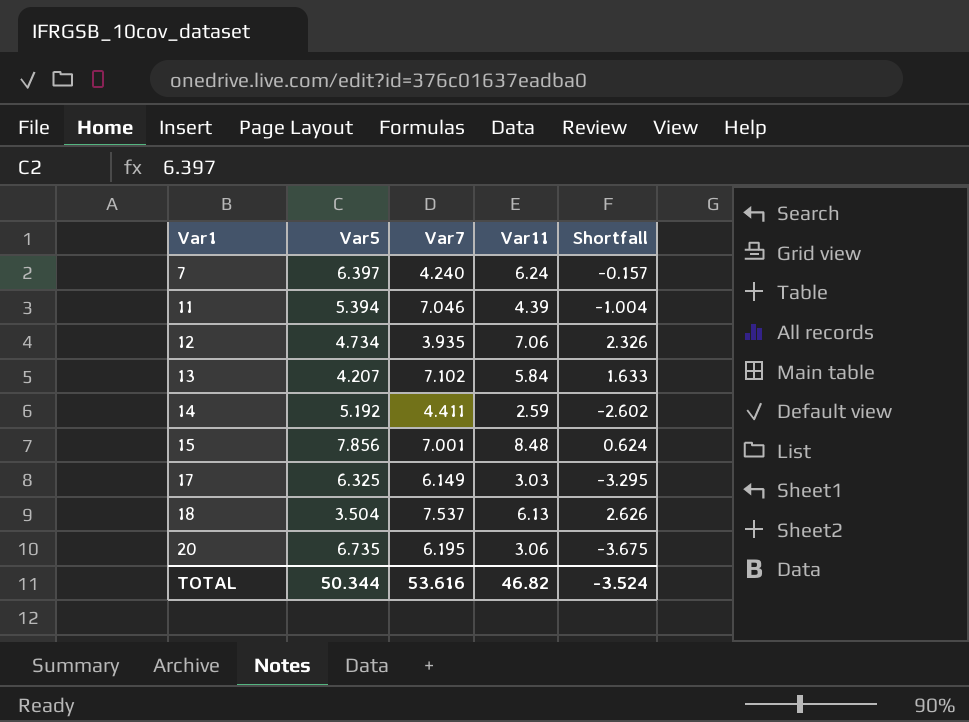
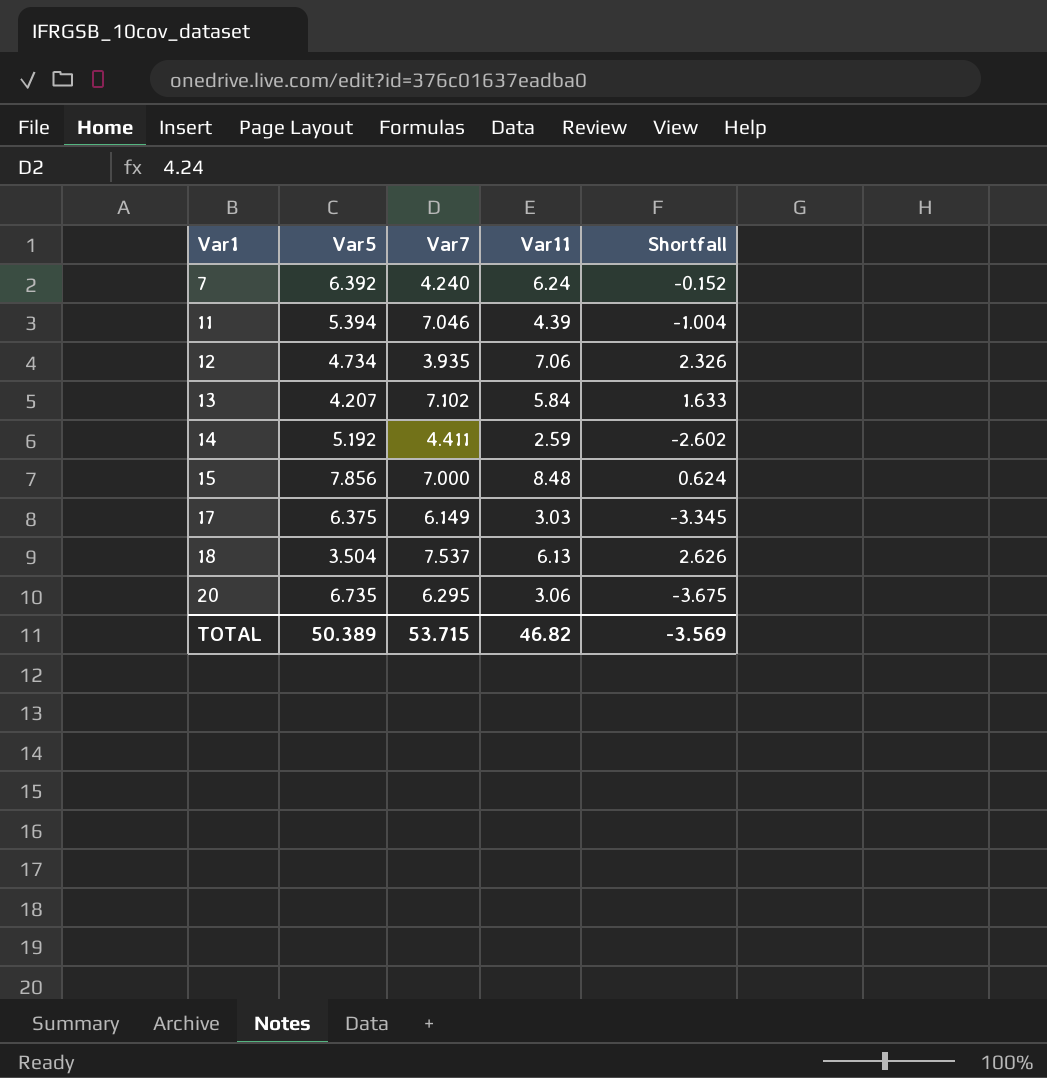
7 | Var5: 6.397 -> 6.392
7 | Shortfall: -0.157 -> -0.152
15 | Var7: 7.001 -> 7.000
17 | Var5: 6.325 -> 6.375
17 | Shortfall: -3.295 -> -3.345
20 | Var7: 6.195 -> 6.295
TOTAL | Var5: 50.344 -> 50.389
TOTAL | Var7: 53.616 -> 53.715
TOTAL | Shortfall: -3.524 -> -3.569

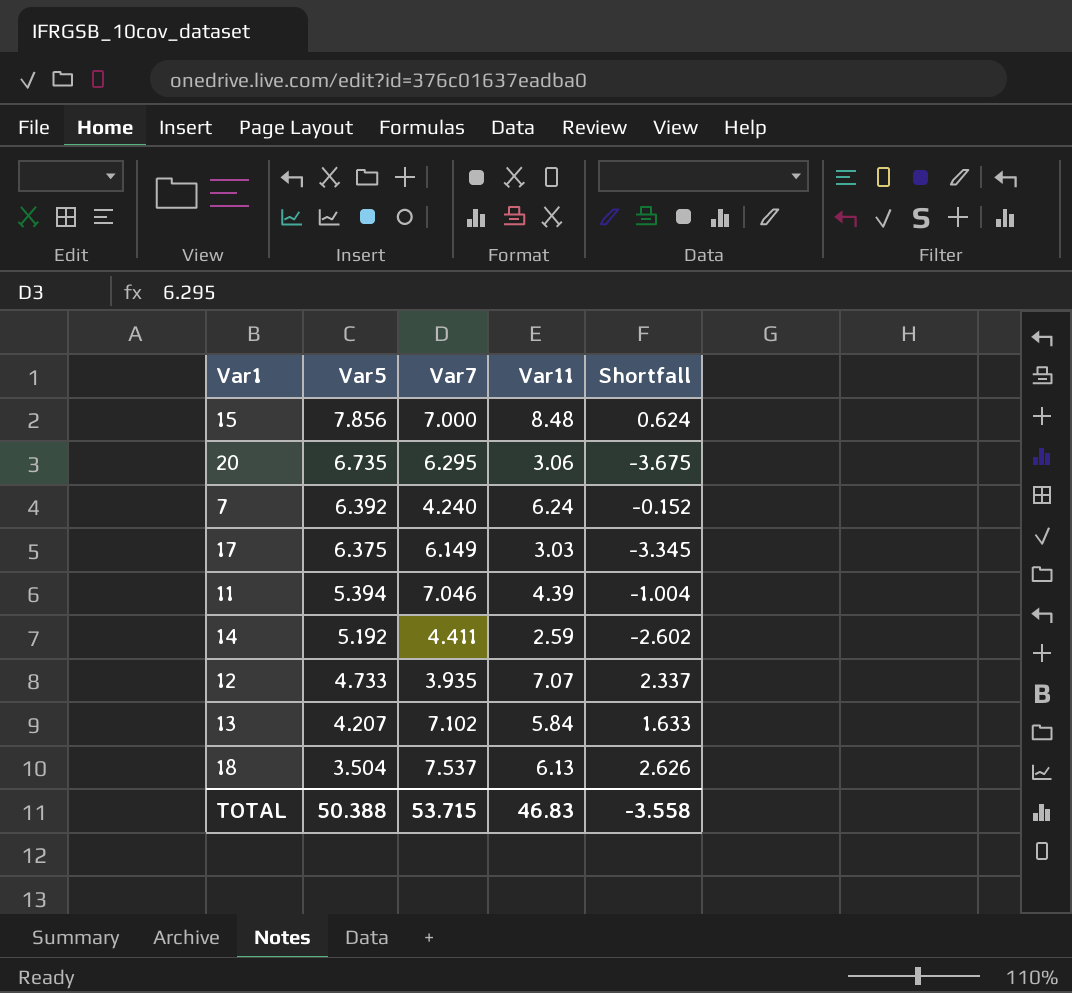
row order: Var1 ascending -> Var5 descending
12 | Var5: 4.734 -> 4.733
12 | Var11: 7.06 -> 7.07
12 | Shortfall: 2.326 -> 2.337
TOTAL | Var5: 50.389 -> 50.388
TOTAL | Var11: 46.82 -> 46.83
TOTAL | Shortfall: -3.569 -> -3.558

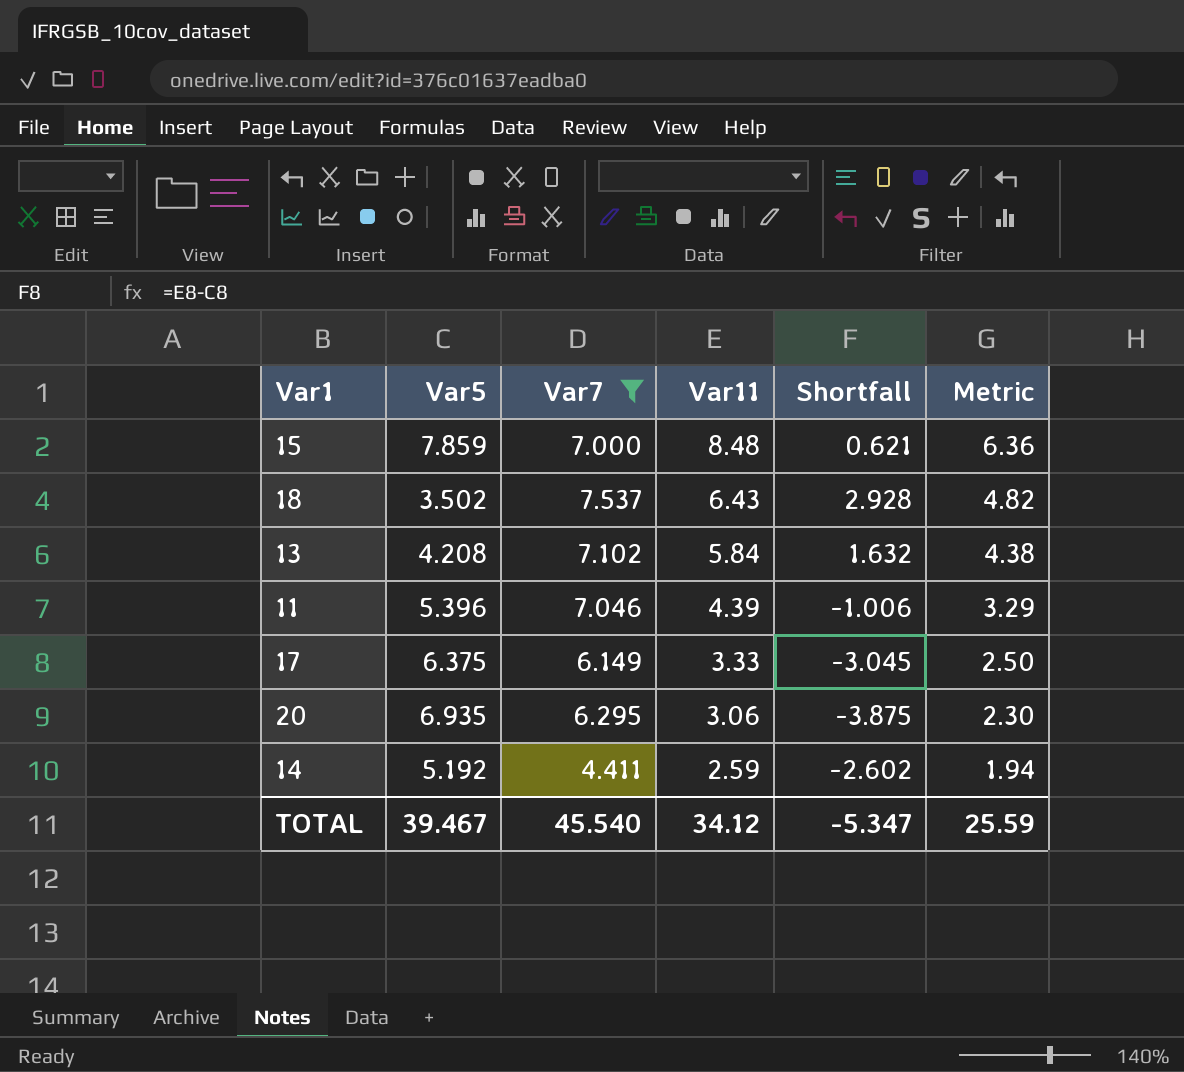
filter: none -> Var7 >= 4.411
row order: Var5 descending -> Var11 descending
column Metric | formula: none -> [Var11] * 0.75
15 | Var5: 7.856 -> 7.859
15 | Shortfall: 0.624 -> 0.621
18 | Var5: 3.504 -> 3.502
18 | Var11: 6.13 -> 6.43
18 | Shortfall: 2.626 -> 2.928
13 | Var5: 4.207 -> 4.208
13 | Shortfall: 1.633 -> 1.632
11 | Var5: 5.394 -> 5.396
11 | Shortfall: -1.004 -> -1.006
17 | Var11: 3.03 -> 3.33
17 | Shortfall: -3.345 -> -3.045
20 | Var5: 6.735 -> 6.935
20 | Shortfall: -3.675 -> -3.875
TOTAL | Var5: 50.388 -> 39.467
TOTAL | Var7: 53.715 -> 45.540
TOTAL | Var11: 46.83 -> 34.12
TOTAL | Shortfall: -3.558 -> -5.347

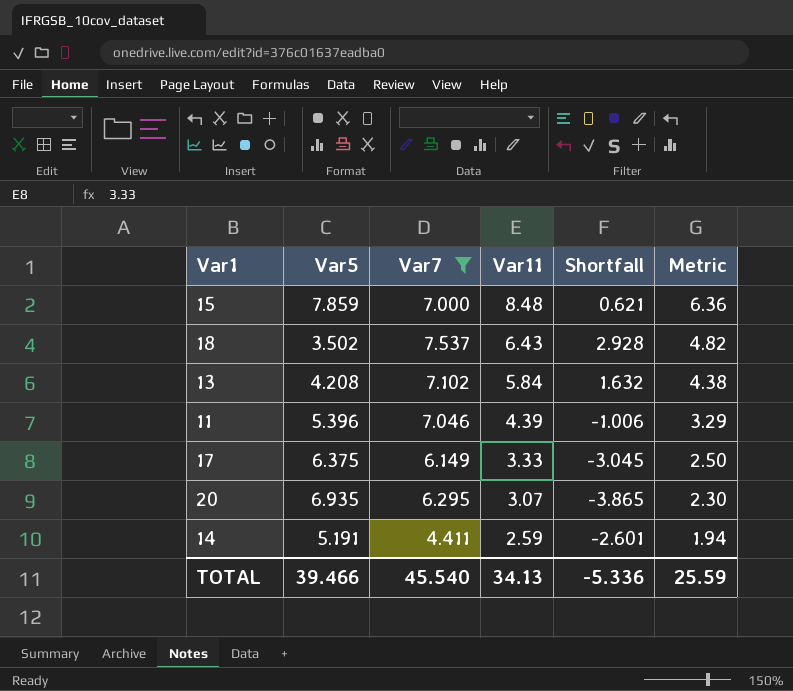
20 | Var11: 3.06 -> 3.07
20 | Shortfall: -3.875 -> -3.865
14 | Var5: 5.192 -> 5.191
14 | Shortfall: -2.602 -> -2.601
TOTAL | Var5: 39.467 -> 39.466
TOTAL | Var11: 34.12 -> 34.13
TOTAL | Shortfall: -5.347 -> -5.336

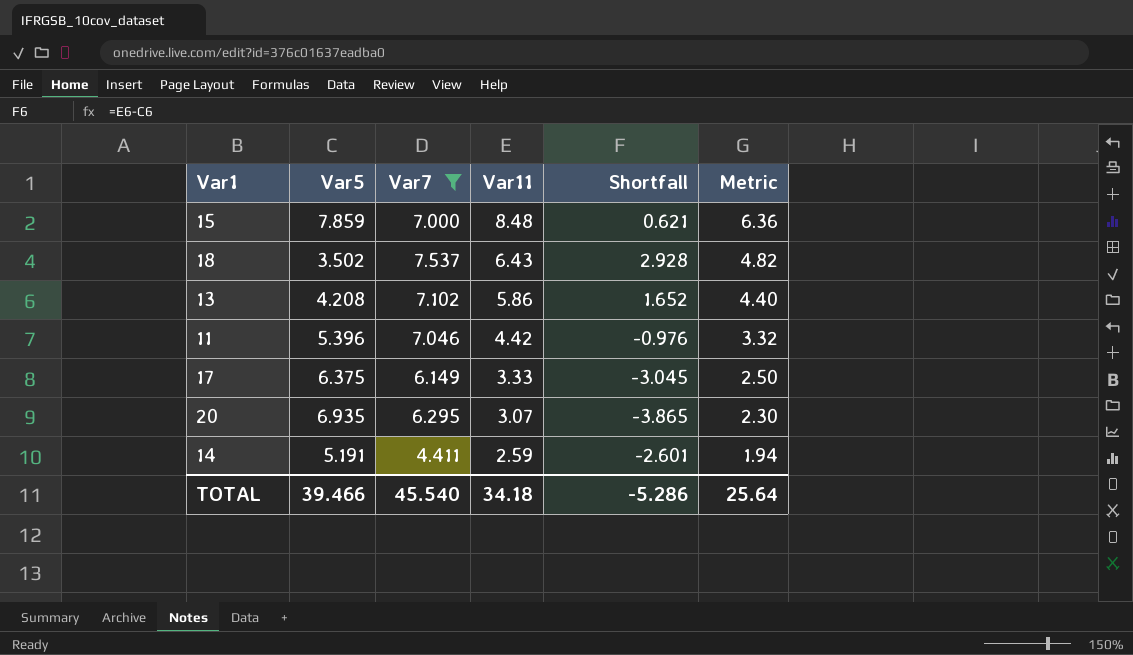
13 | Var11: 5.84 -> 5.86
13 | Shortfall: 1.632 -> 1.652
13 | Metric: 4.38 -> 4.40
11 | Var11: 4.39 -> 4.42
11 | Shortfall: -1.006 -> -0.976
11 | Metric: 3.29 -> 3.32
TOTAL | Var11: 34.13 -> 34.18
TOTAL | Shortfall: -5.336 -> -5.286
TOTAL | Metric: 25.59 -> 25.64

